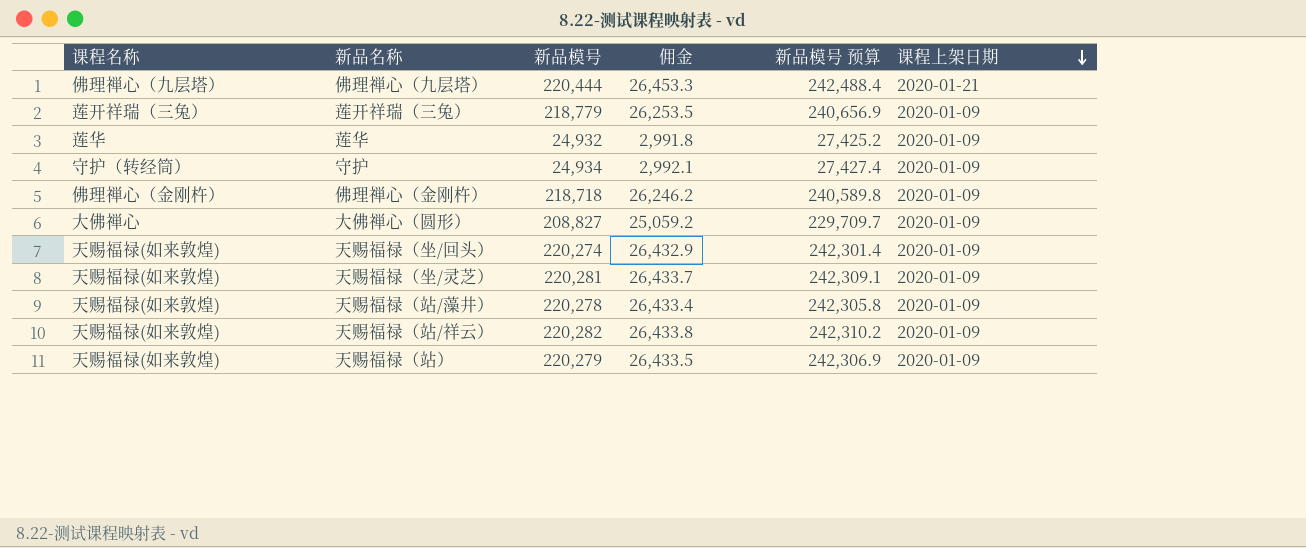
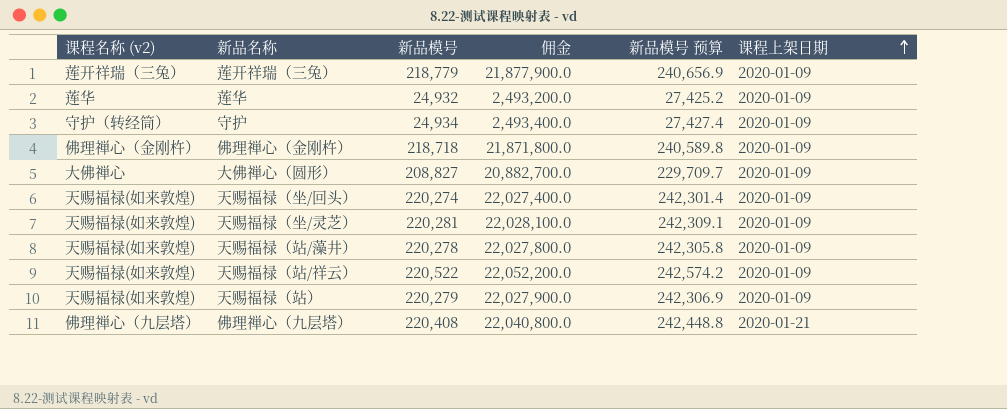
row order: 课程上架日期 descending -> 课程上架日期 ascending
column name: 课程名称 -> 课程名称 (v2)
column 佣金 | formula: [新品模号] * 0.12 -> [新品模号] * 100
天赐福禄（站/祥云） | 新品模号: 220,282 -> 220,522
天赐福禄（站/祥云） | 新品模号 预算: 242,310.2 -> 242,574.2
佛理禅心（九层塔） | 新品模号: 220,444 -> 220,408
佛理禅心（九层塔） | 新品模号 预算: 242,488.4 -> 242,448.8

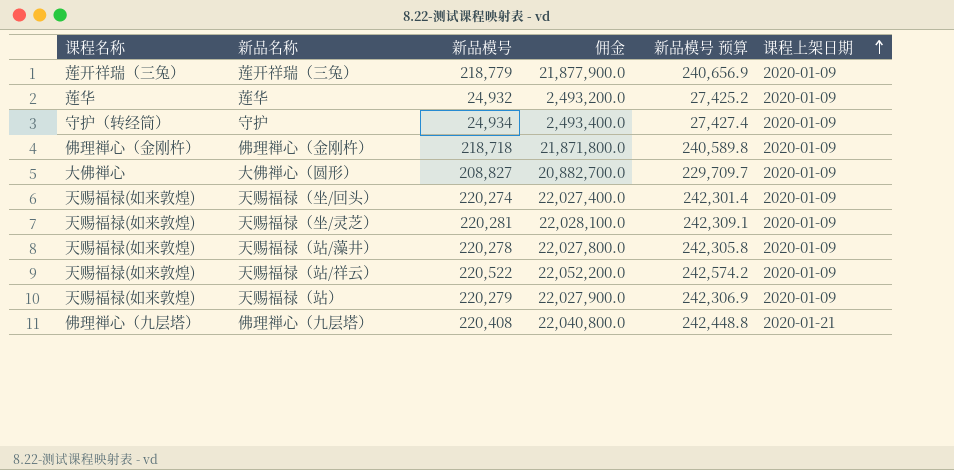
column name: 课程名称 (v2) -> 课程名称

